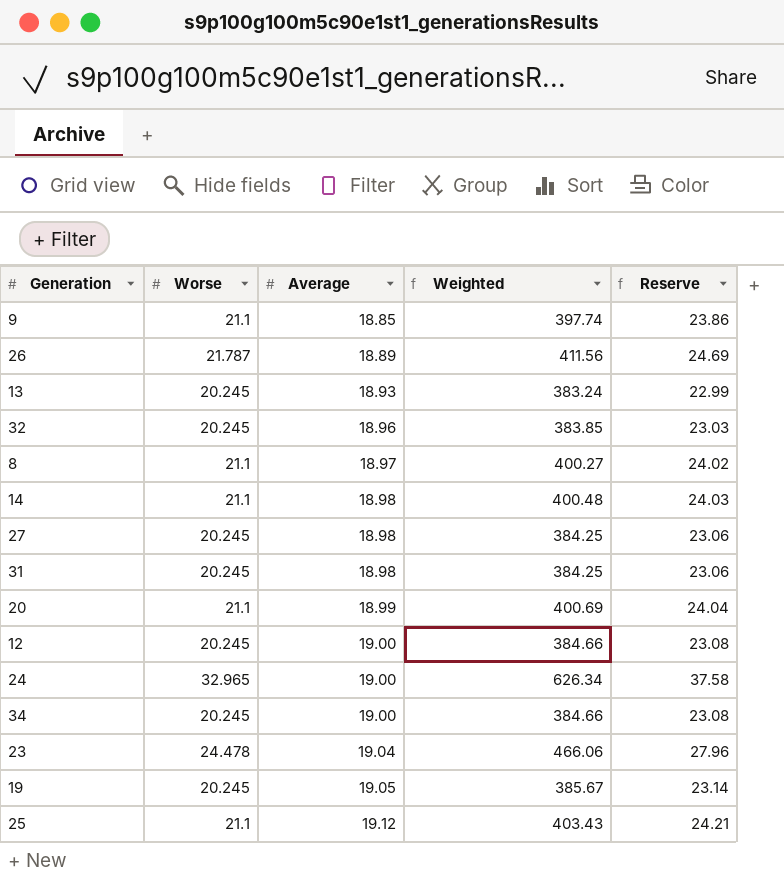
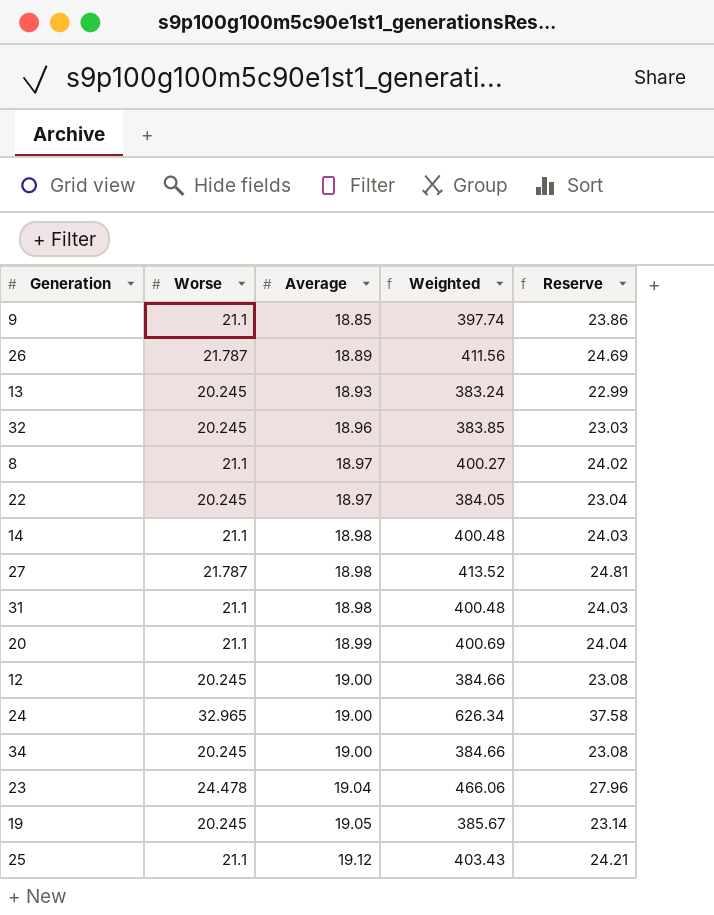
row 22: none -> 20.245 | 18.97 | 384.05 | 23.04
27 | Worse: 20.245 -> 21.787
27 | Weighted: 384.25 -> 413.52
27 | Reserve: 23.06 -> 24.81
31 | Worse: 20.245 -> 21.1
31 | Weighted: 384.25 -> 400.48
31 | Reserve: 23.06 -> 24.03

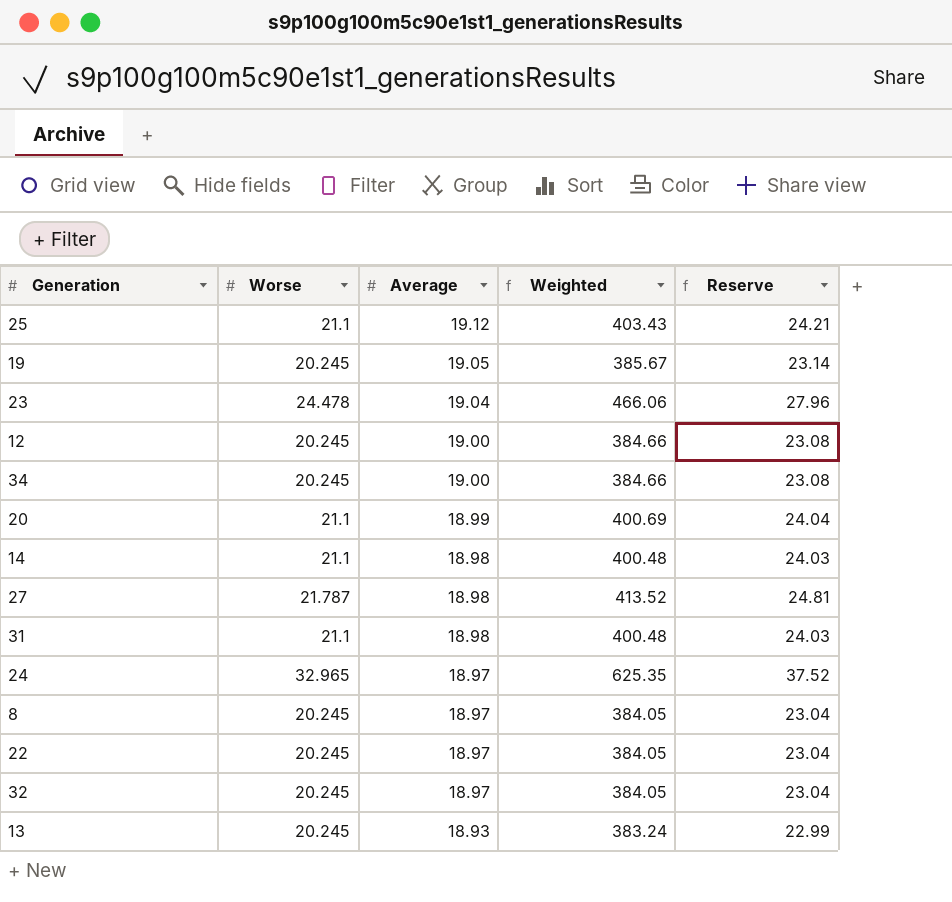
row order: Average ascending -> Average descending
row 9: 21.1 | 18.85 | 397.74 | 23.86 -> none
row 26: 21.787 | 18.89 | 411.56 | 24.69 -> none
24 | Average: 19.00 -> 18.97
24 | Weighted: 626.34 -> 625.35
24 | Reserve: 37.58 -> 37.52
8 | Worse: 21.1 -> 20.245
8 | Weighted: 400.27 -> 384.05
8 | Reserve: 24.02 -> 23.04
32 | Average: 18.96 -> 18.97
32 | Weighted: 383.85 -> 384.05
32 | Reserve: 23.03 -> 23.04

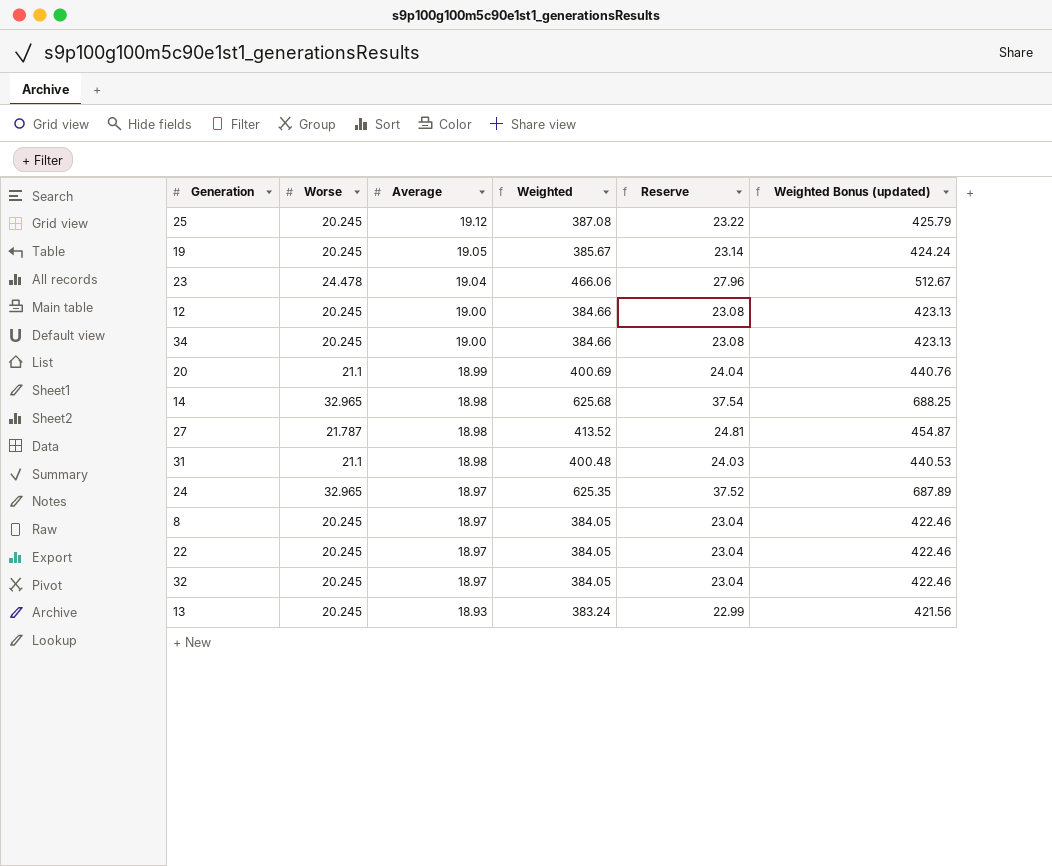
column Weighted Bonus (updated) | formula: none -> [Weighted] * 1.1
25 | Worse: 21.1 -> 20.245
25 | Weighted: 403.43 -> 387.08
25 | Reserve: 24.21 -> 23.22
14 | Worse: 21.1 -> 32.965
14 | Weighted: 400.48 -> 625.68
14 | Reserve: 24.03 -> 37.54

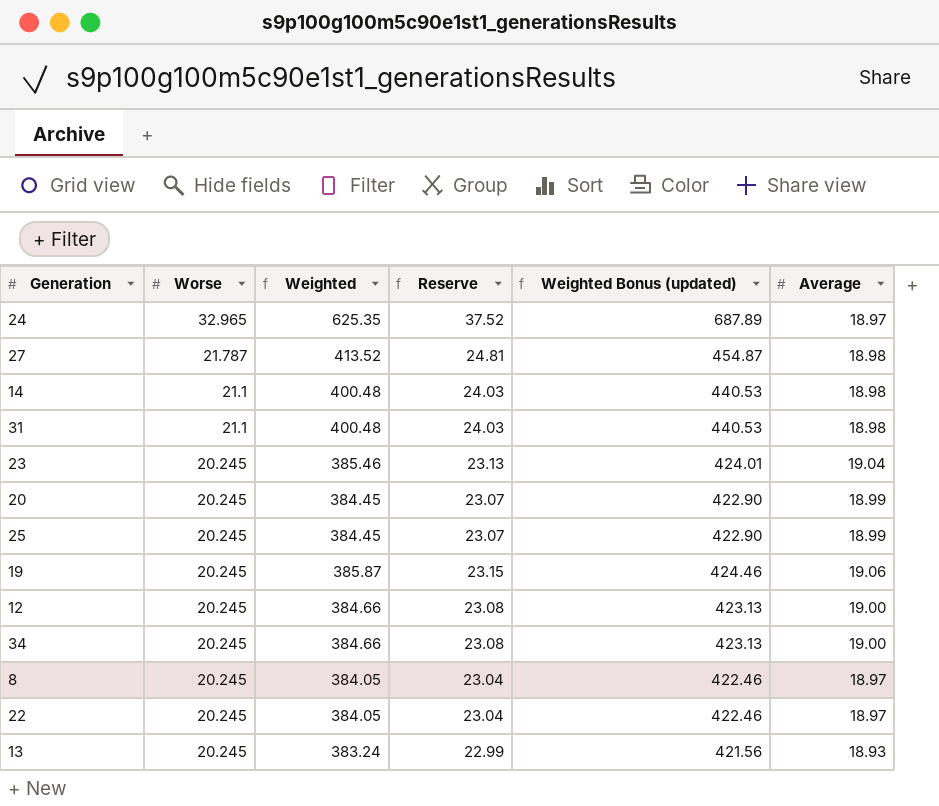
row order: Average descending -> Worse descending
column Average | position: 3 -> 6
row 32: 20.245 | 18.97 | 384.05 | 23.04 | 422.46 -> none
14 | Worse: 32.965 -> 21.1
14 | Weighted: 625.68 -> 400.48
14 | Reserve: 37.54 -> 24.03
14 | Weighted Bonus (updated): 688.25 -> 440.53
23 | Worse: 24.478 -> 20.245
23 | Weighted: 466.06 -> 385.46
23 | Reserve: 27.96 -> 23.13
23 | Weighted Bonus (updated): 512.67 -> 424.01
20 | Worse: 21.1 -> 20.245
20 | Weighted: 400.69 -> 384.45
20 | Reserve: 24.04 -> 23.07
20 | Weighted Bonus (updated): 440.76 -> 422.90
25 | Weighted: 387.08 -> 384.45
25 | Reserve: 23.22 -> 23.07
25 | Weighted Bonus (updated): 425.79 -> 422.90
25 | Average: 19.12 -> 18.99
19 | Weighted: 385.67 -> 385.87
19 | Reserve: 23.14 -> 23.15
19 | Weighted Bonus (updated): 424.24 -> 424.46
19 | Average: 19.05 -> 19.06

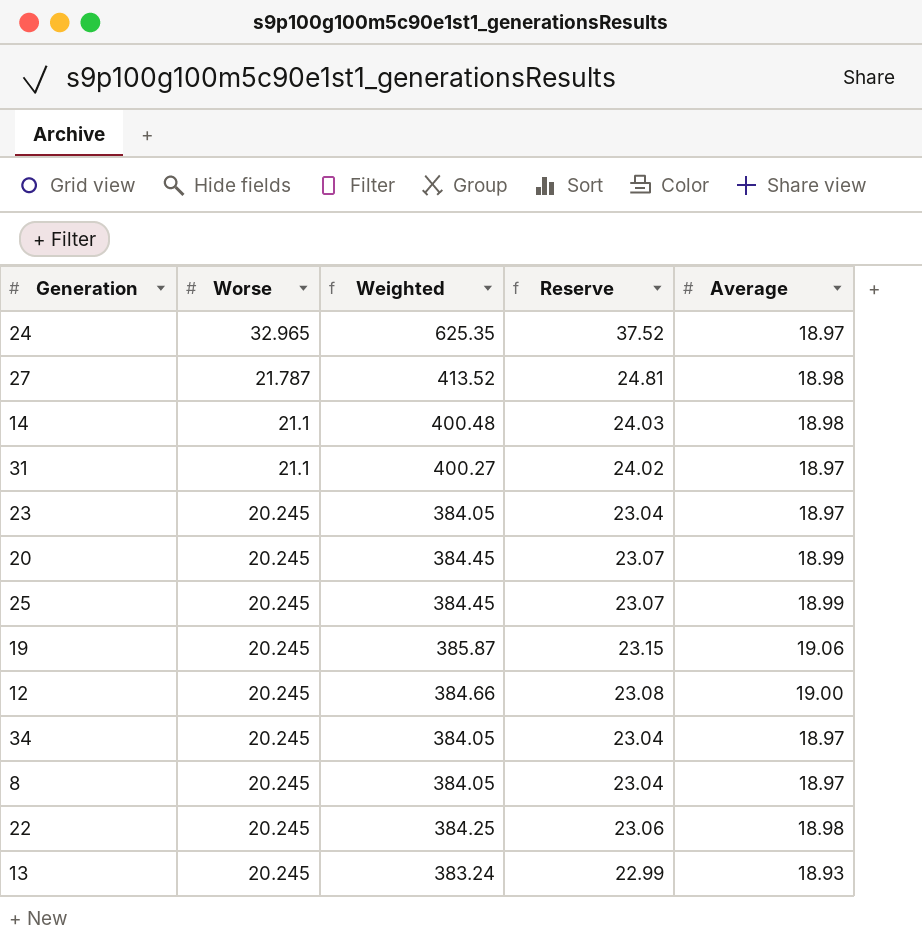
column Weighted Bonus (updated) | formula: [Weighted] * 1.1 -> none
31 | Weighted: 400.48 -> 400.27
31 | Reserve: 24.03 -> 24.02
31 | Average: 18.98 -> 18.97
23 | Weighted: 385.46 -> 384.05
23 | Reserve: 23.13 -> 23.04
23 | Average: 19.04 -> 18.97
34 | Weighted: 384.66 -> 384.05
34 | Reserve: 23.08 -> 23.04
34 | Average: 19.00 -> 18.97
22 | Weighted: 384.05 -> 384.25
22 | Reserve: 23.04 -> 23.06
22 | Average: 18.97 -> 18.98

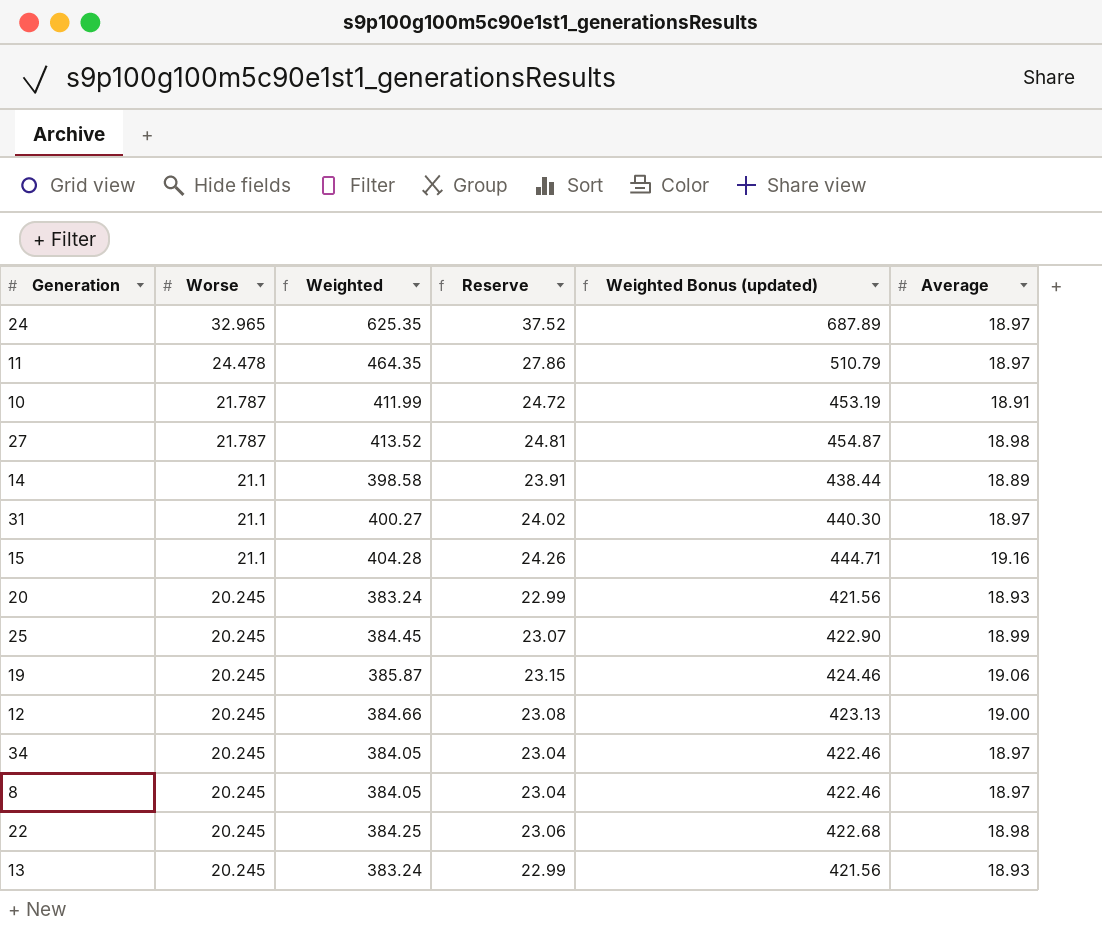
column Weighted Bonus (updated) | formula: none -> [Weighted] * 1.1
row 23: 20.245 | 384.05 | 23.04 | 18.97 -> none
row 11: none -> 24.478 | 464.35 | 27.86 | 510.79 | 18.97
row 10: none -> 21.787 | 411.99 | 24.72 | 453.19 | 18.91
14 | Weighted: 400.48 -> 398.58
14 | Reserve: 24.03 -> 23.91
14 | Average: 18.98 -> 18.89
row 15: none -> 21.1 | 404.28 | 24.26 | 444.71 | 19.16
20 | Weighted: 384.45 -> 383.24
20 | Reserve: 23.07 -> 22.99
20 | Average: 18.99 -> 18.93

